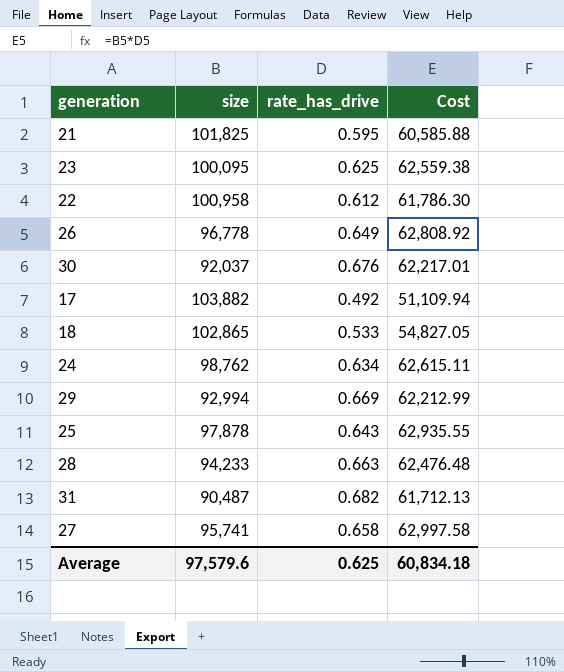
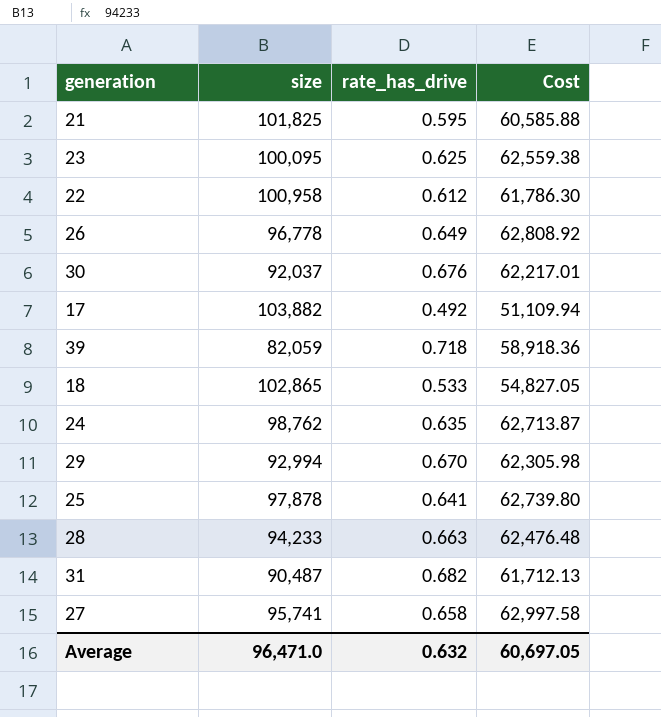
row 39: none -> 82,059 | 0.718 | 58,918.36
24 | rate_has_drive: 0.634 -> 0.635
24 | Cost: 62,615.11 -> 62,713.87
29 | rate_has_drive: 0.669 -> 0.670
29 | Cost: 62,212.99 -> 62,305.98
25 | rate_has_drive: 0.643 -> 0.641
25 | Cost: 62,935.55 -> 62,739.80
Average | size: 97,579.6 -> 96,471.0
Average | rate_has_drive: 0.625 -> 0.632
Average | Cost: 60,834.18 -> 60,697.05

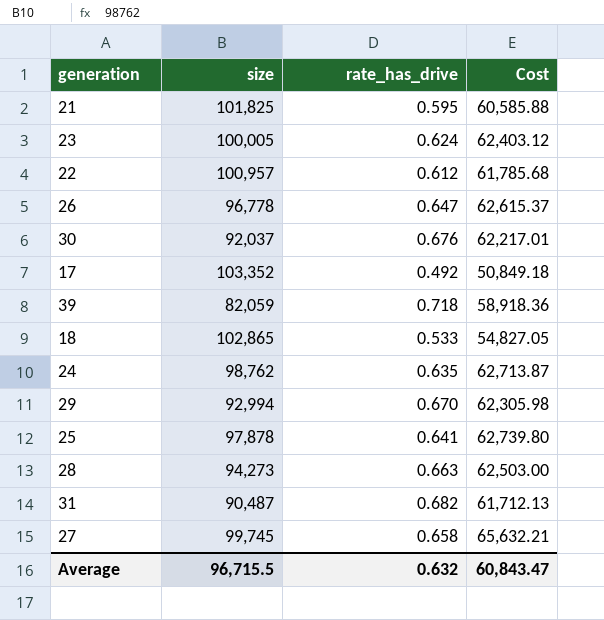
23 | size: 100,095 -> 100,005
23 | rate_has_drive: 0.625 -> 0.624
23 | Cost: 62,559.38 -> 62,403.12
22 | size: 100,958 -> 100,957
22 | Cost: 61,786.30 -> 61,785.68
26 | rate_has_drive: 0.649 -> 0.647
26 | Cost: 62,808.92 -> 62,615.37
17 | size: 103,882 -> 103,352
17 | Cost: 51,109.94 -> 50,849.18
28 | size: 94,233 -> 94,273
28 | Cost: 62,476.48 -> 62,503.00
27 | size: 95,741 -> 99,745
27 | Cost: 62,997.58 -> 65,632.21
Average | size: 96,471.0 -> 96,715.5
Average | Cost: 60,697.05 -> 60,843.47

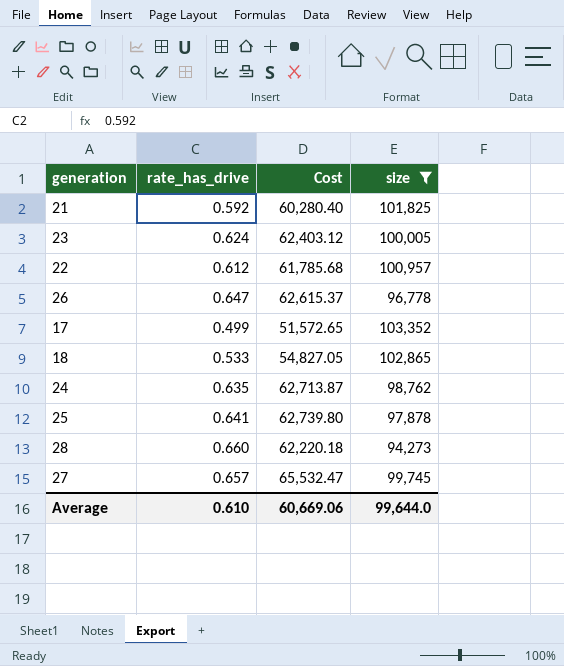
filter: none -> size >= 94,273
column size | position: 2 -> 4
21 | rate_has_drive: 0.595 -> 0.592
21 | Cost: 60,585.88 -> 60,280.40
17 | rate_has_drive: 0.492 -> 0.499
17 | Cost: 50,849.18 -> 51,572.65
28 | rate_has_drive: 0.663 -> 0.660
28 | Cost: 62,503.00 -> 62,220.18
27 | rate_has_drive: 0.658 -> 0.657
27 | Cost: 65,632.21 -> 65,532.47
Average | rate_has_drive: 0.632 -> 0.610
Average | Cost: 60,843.47 -> 60,669.06
Average | size: 96,715.5 -> 99,644.0

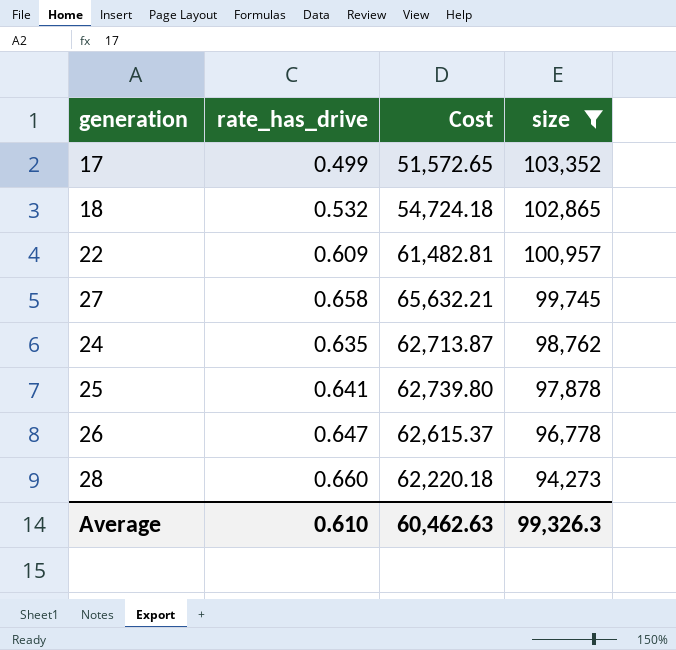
row order: none -> size descending
row 21: 0.592 | 60,280.40 | 101,825 -> none
row 23: 0.624 | 62,403.12 | 100,005 -> none
18 | rate_has_drive: 0.533 -> 0.532
18 | Cost: 54,827.05 -> 54,724.18
22 | rate_has_drive: 0.612 -> 0.609
22 | Cost: 61,785.68 -> 61,482.81
27 | rate_has_drive: 0.657 -> 0.658
27 | Cost: 65,532.47 -> 65,632.21
Average | Cost: 60,669.06 -> 60,462.63
Average | size: 99,644.0 -> 99,326.3

